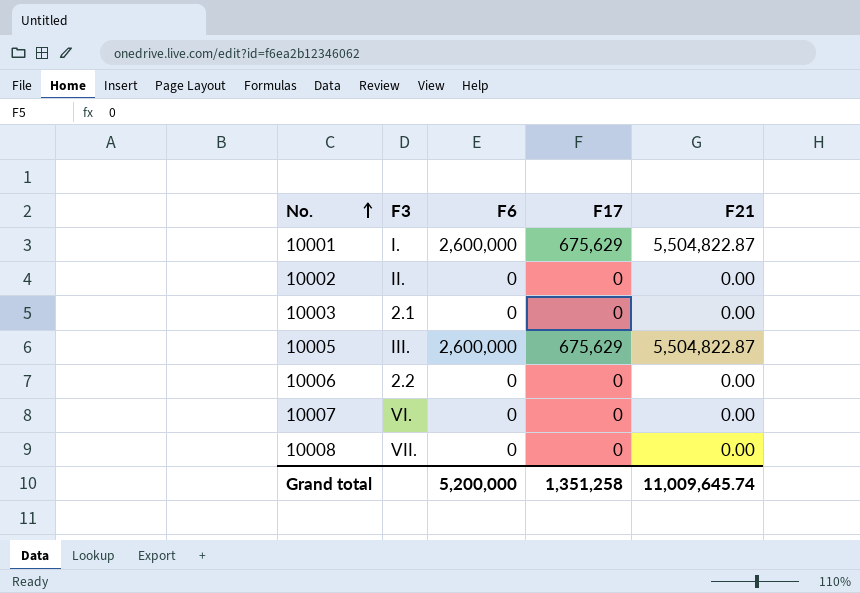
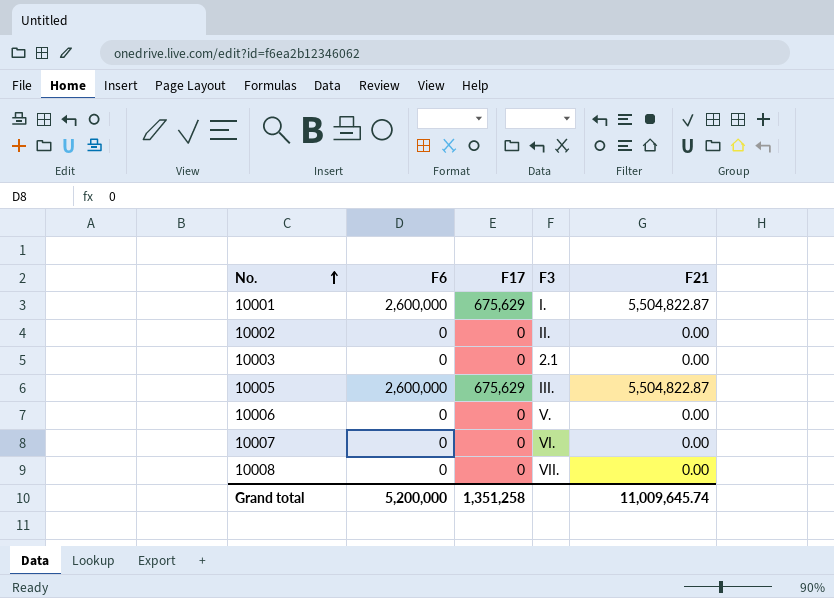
column F3 | position: 2 -> 4
10006 | F3: 2.2 -> V.

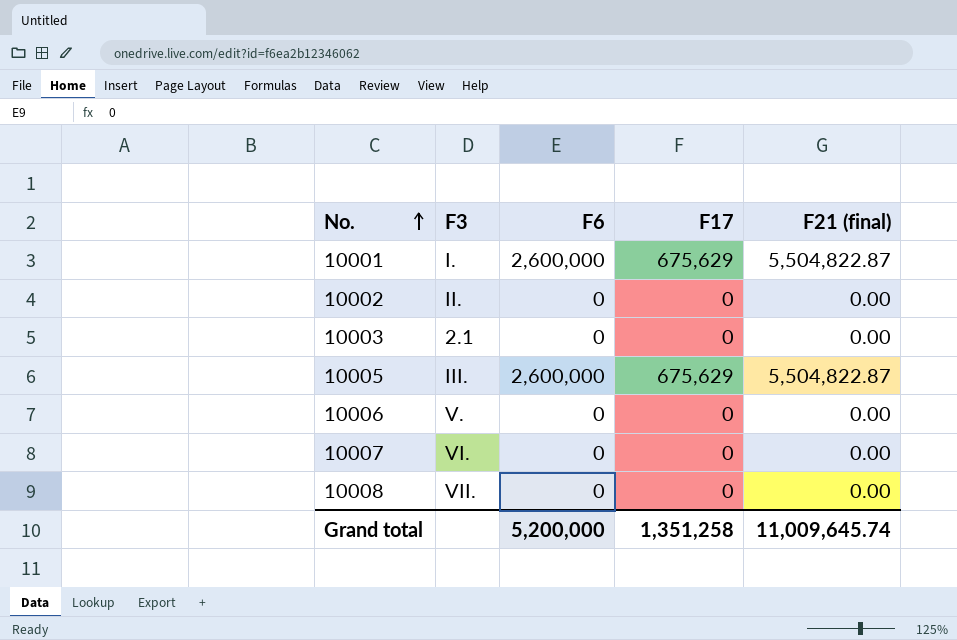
column F3 | position: 4 -> 2
column name: F21 -> F21 (final)

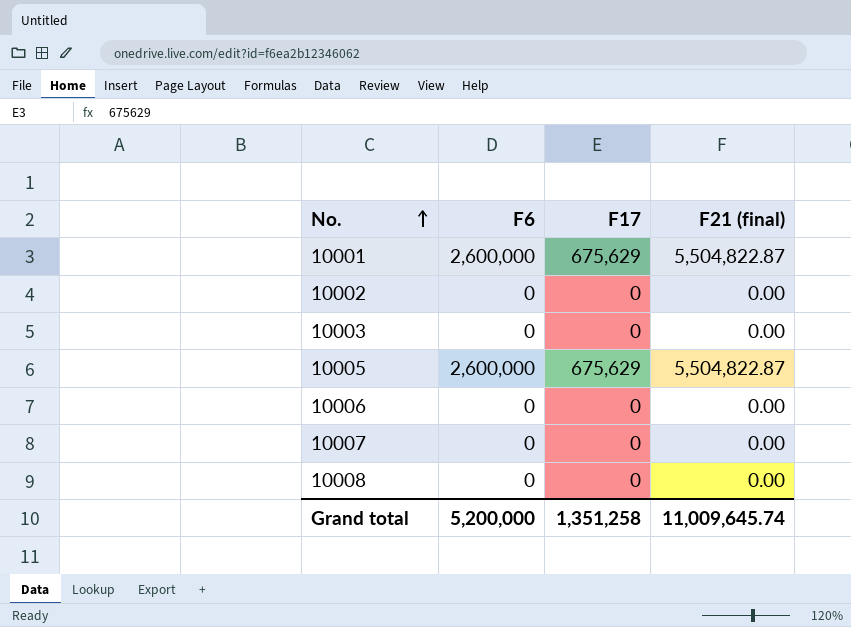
column F3 | position: 2 -> none

